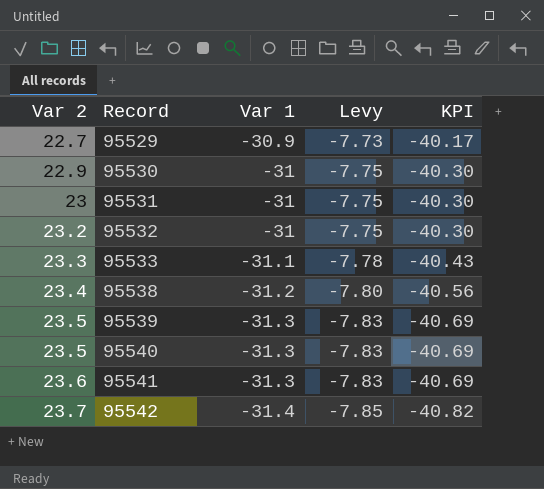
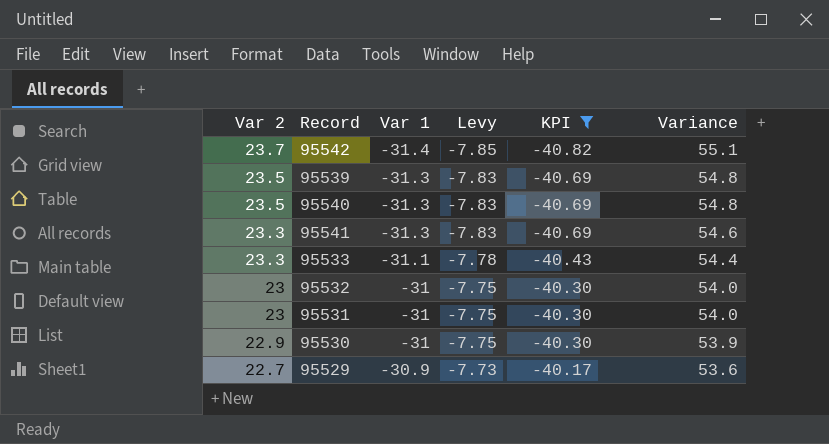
filter: none -> KPI != -40.56
row order: Var 2 ascending -> Var 2 descending
column Variance | formula: none -> [Var 2] - [Var 1]
95541 | Var 2: 23.6 -> 23.3
95532 | Var 2: 23.2 -> 23

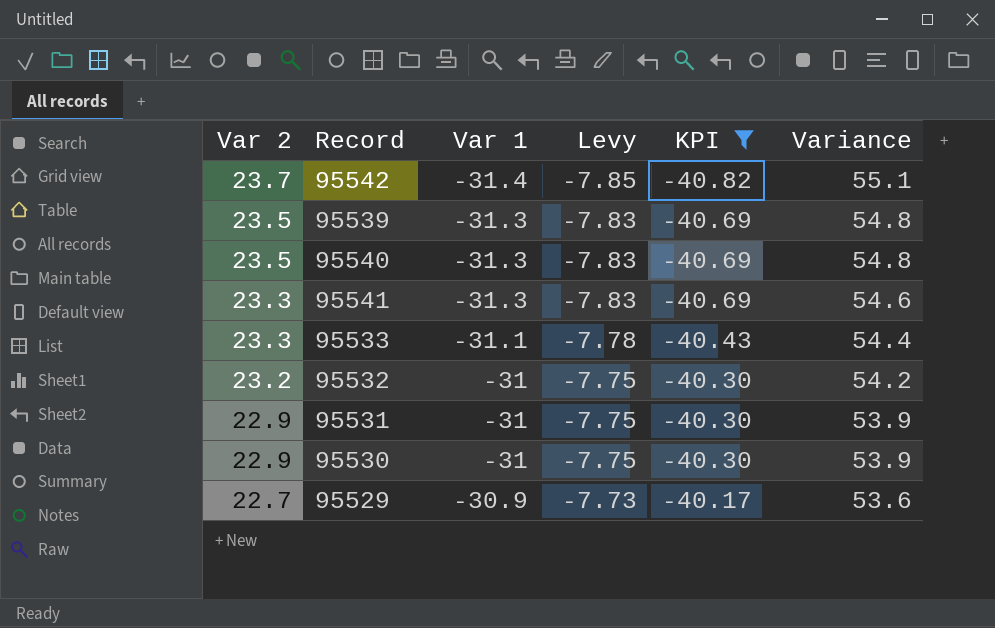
95532 | Var 2: 23 -> 23.2
95532 | Variance: 54.0 -> 54.2
95531 | Var 2: 23 -> 22.9
95531 | Variance: 54.0 -> 53.9

